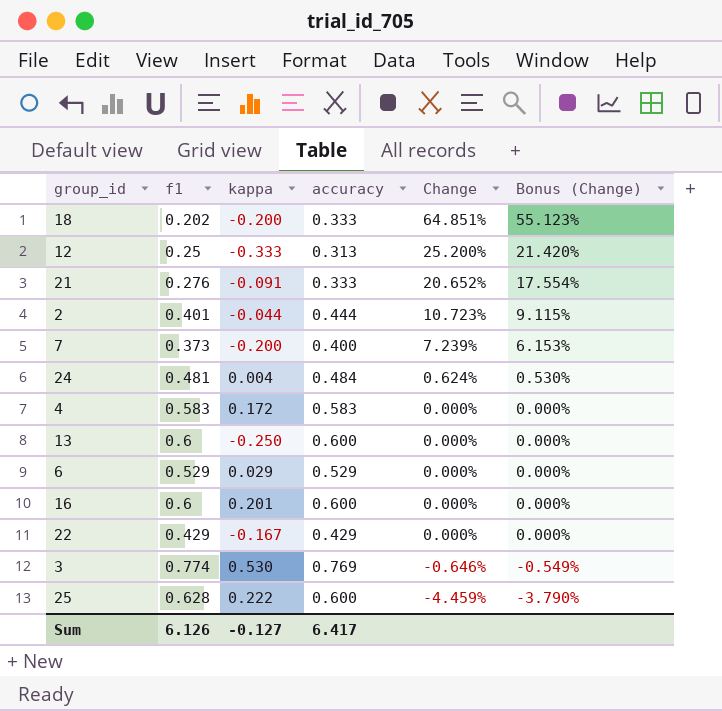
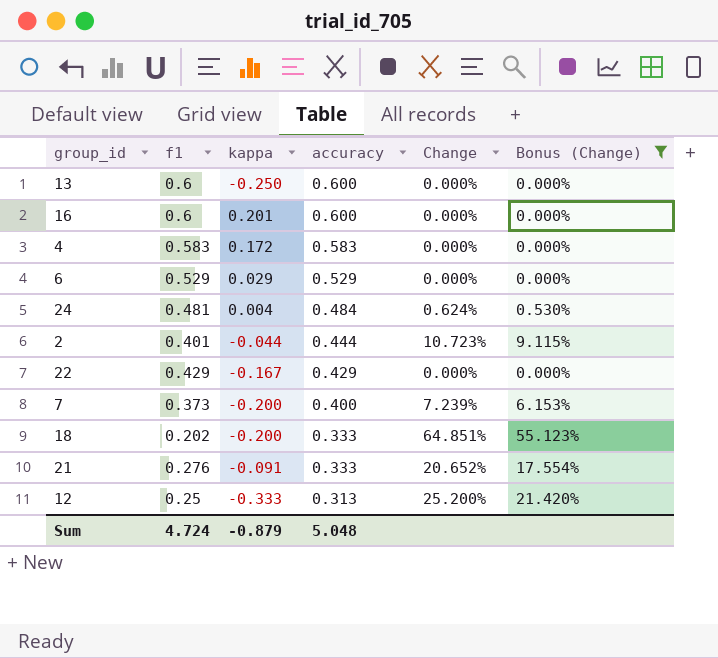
filter: none -> Bonus (Change) >= 0.000%
row order: Change descending -> accuracy descending
Sum | f1: 6.126 -> 4.724
Sum | kappa: -0.127 -> -0.879
Sum | accuracy: 6.417 -> 5.048

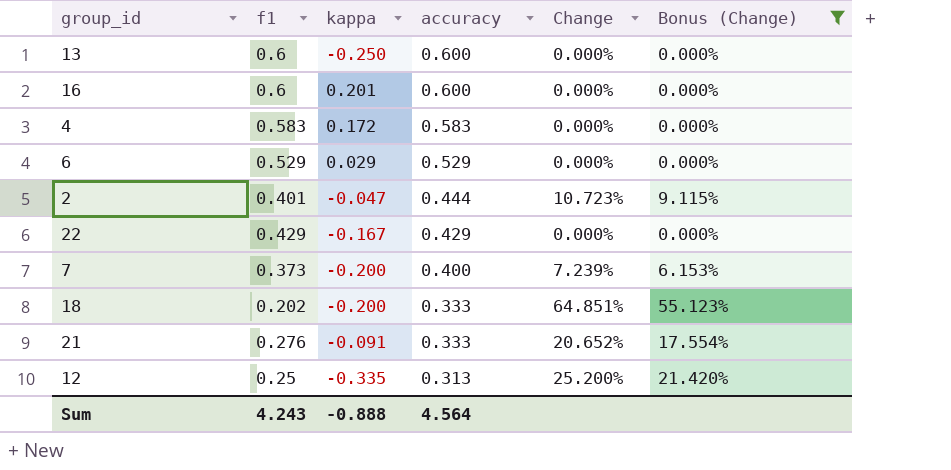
row 24: 0.481 | 0.004 | 0.484 | 0.624% | 0.530% -> none
2 | kappa: -0.044 -> -0.047
12 | kappa: -0.333 -> -0.335
Sum | f1: 4.724 -> 4.243
Sum | kappa: -0.879 -> -0.888
Sum | accuracy: 5.048 -> 4.564

